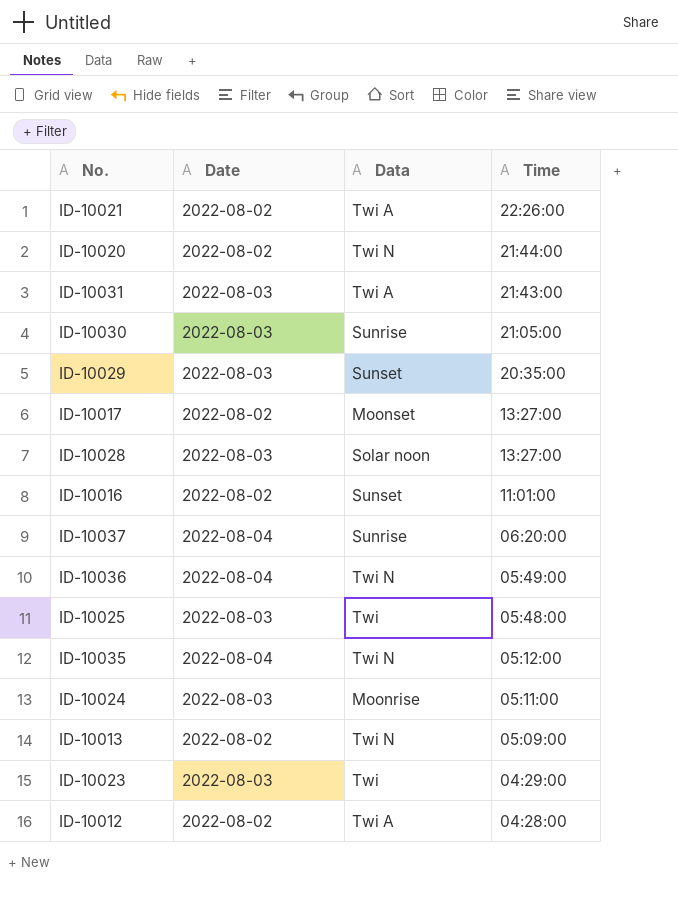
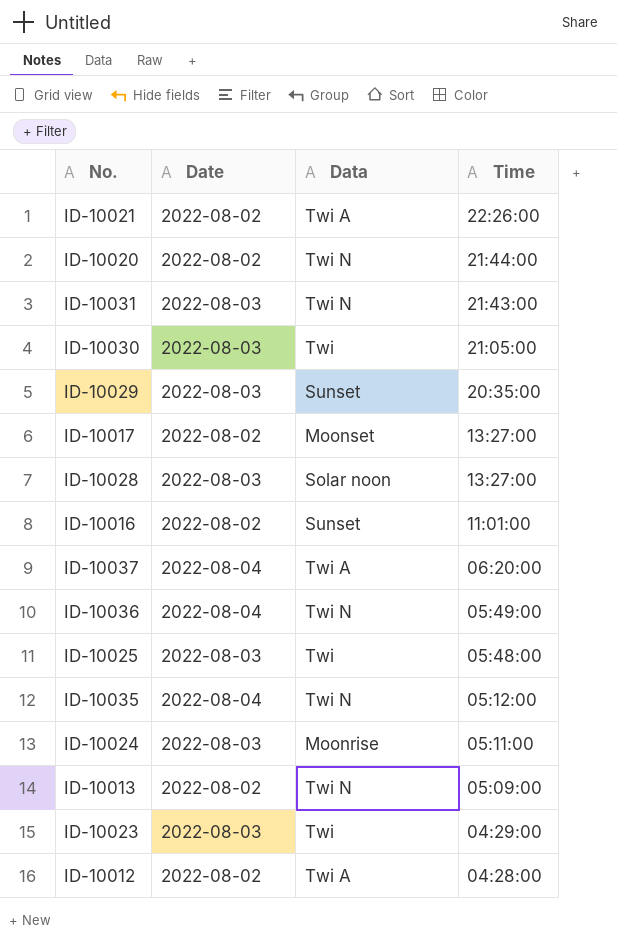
ID-10031 | Data: Twi A -> Twi N
ID-10030 | Data: Sunrise -> Twi
ID-10037 | Data: Sunrise -> Twi A

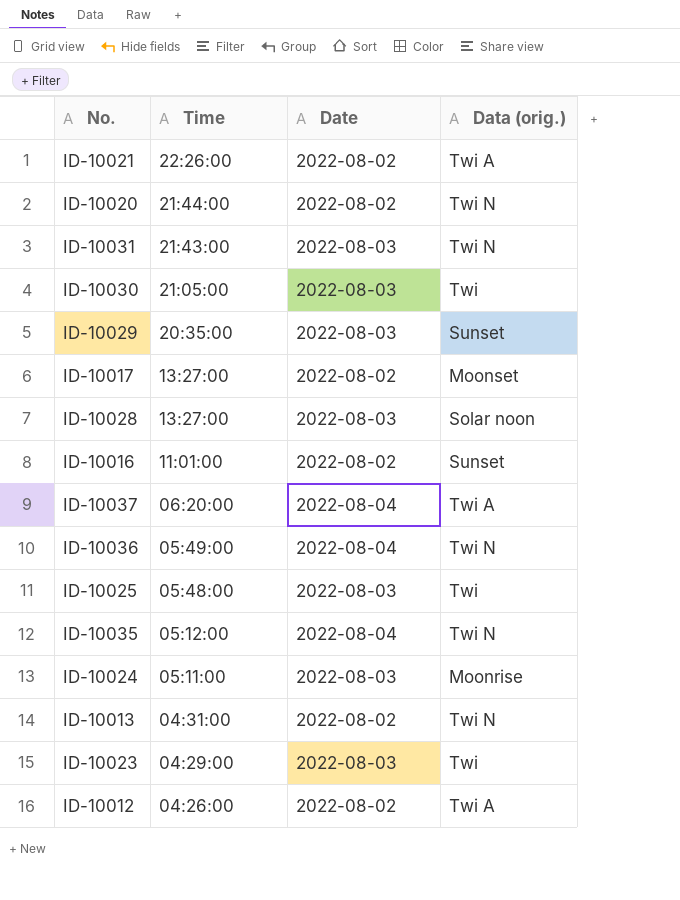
column Time | position: 4 -> 2
column name: Data -> Data (orig.)
ID-10013 | Time: 05:09:00 -> 04:31:00
ID-10012 | Time: 04:28:00 -> 04:26:00

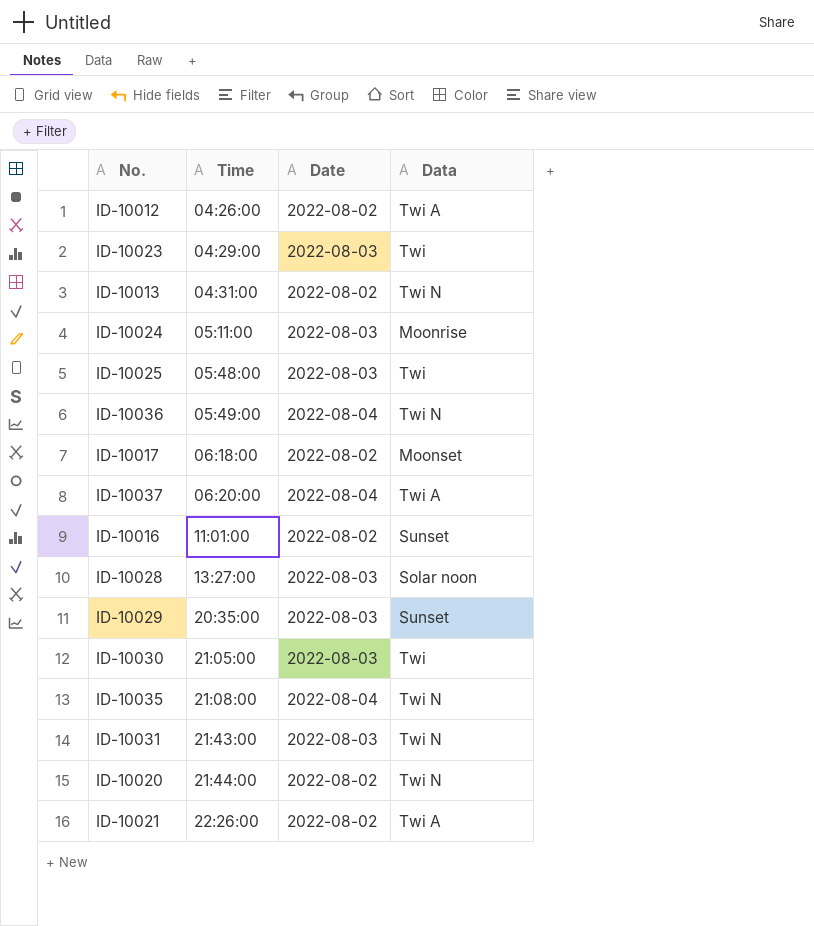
row order: Time descending -> Time ascending
column name: Data (orig.) -> Data
ID-10017 | Time: 13:27:00 -> 06:18:00
ID-10035 | Time: 05:12:00 -> 21:08:00

